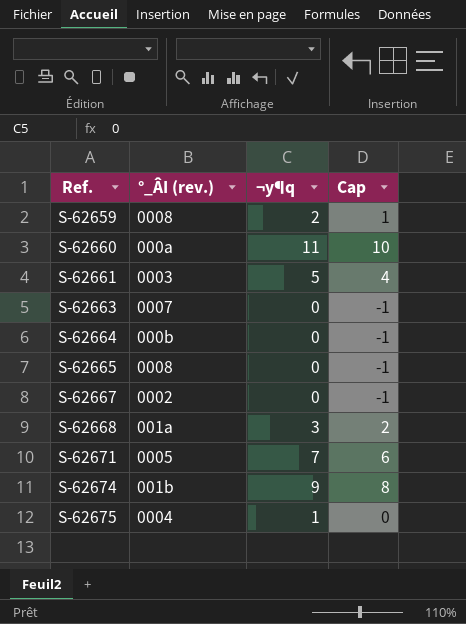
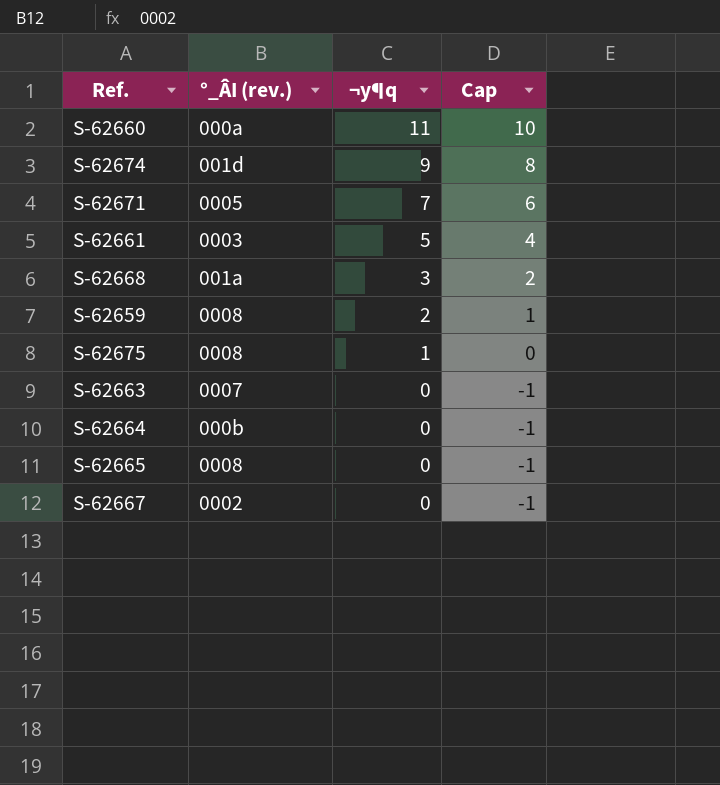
row order: Ref. ascending -> ¬y¶q descending
S-62674 | °_ÂI (rev.): 001b -> 001d
S-62675 | °_ÂI (rev.): 0004 -> 0008

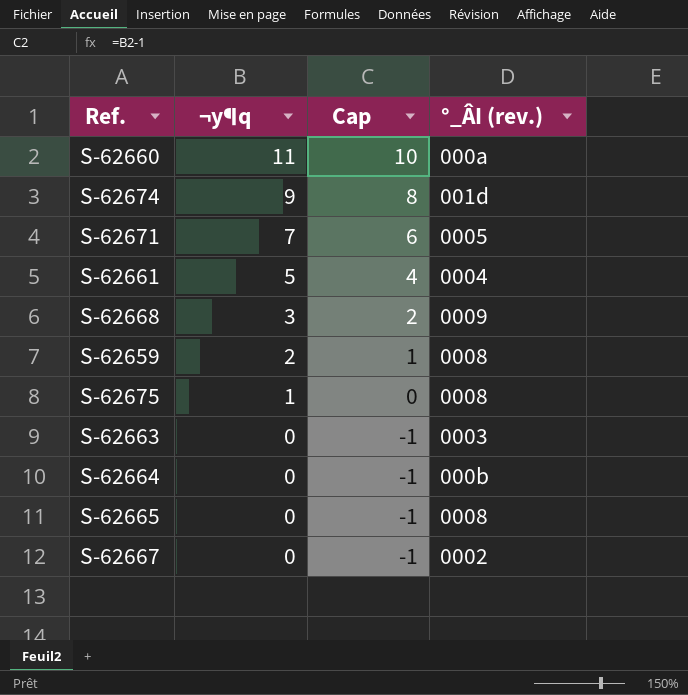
column °_ÂI (rev.) | position: 2 -> 4
S-62661 | °_ÂI (rev.): 0003 -> 0004
S-62668 | °_ÂI (rev.): 001a -> 0009
S-62663 | °_ÂI (rev.): 0007 -> 0003

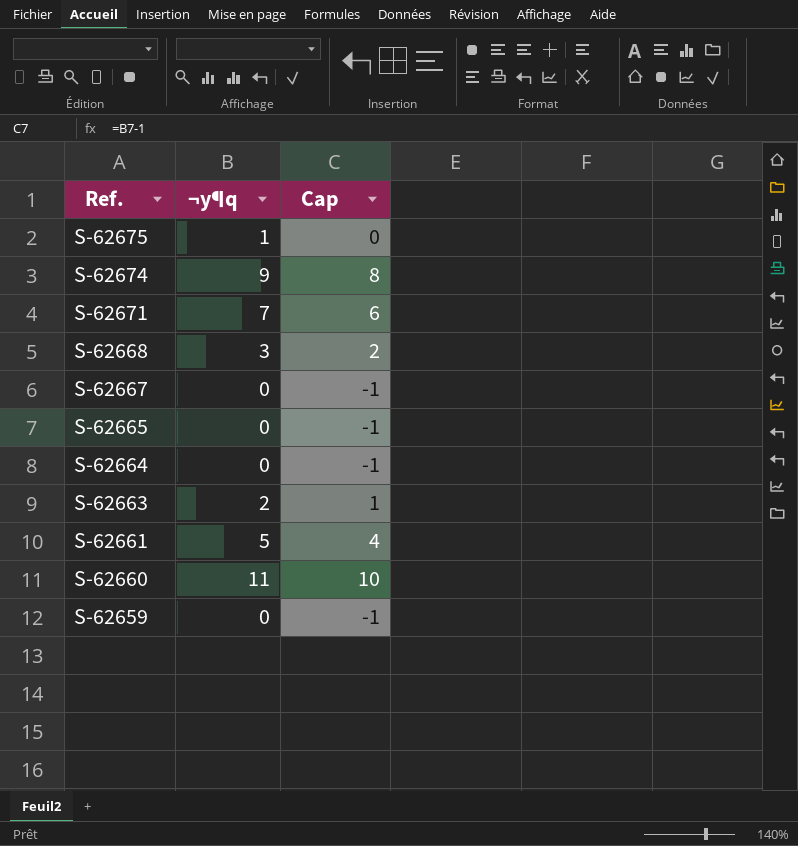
row order: ¬y¶q descending -> Ref. descending
column °_ÂI (rev.) | position: 4 -> none
S-62663 | ¬y¶q: 0 -> 2
S-62663 | Cap: -1 -> 1
S-62659 | ¬y¶q: 2 -> 0
S-62659 | Cap: 1 -> -1

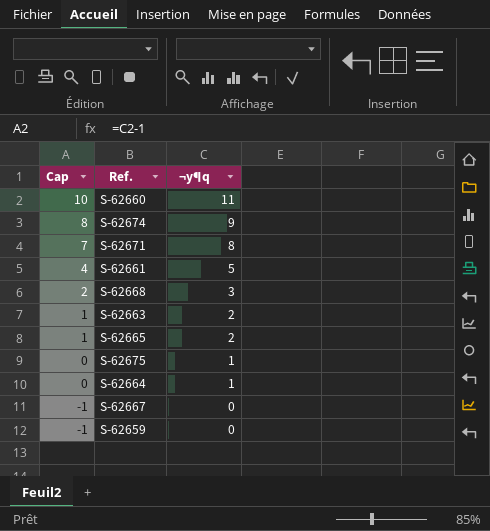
row order: Ref. descending -> Cap descending
column Cap | position: 3 -> 1
S-62671 | Cap: 6 -> 7
S-62671 | ¬y¶q: 7 -> 8
S-62665 | Cap: -1 -> 1
S-62665 | ¬y¶q: 0 -> 2
S-62664 | Cap: -1 -> 0
S-62664 | ¬y¶q: 0 -> 1

